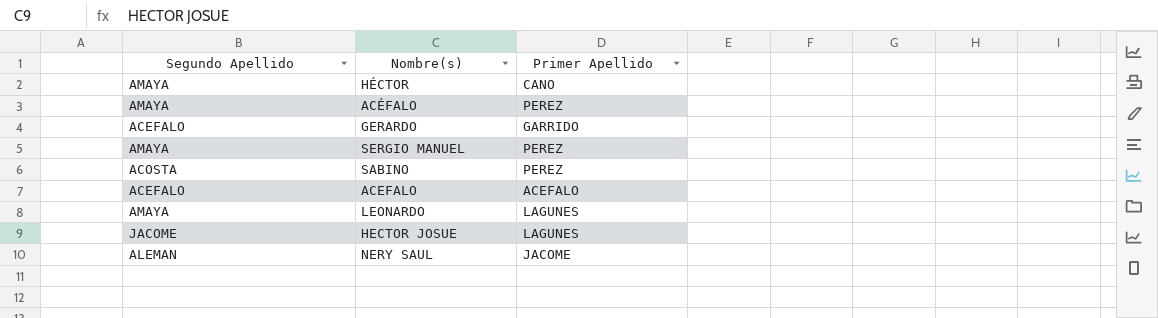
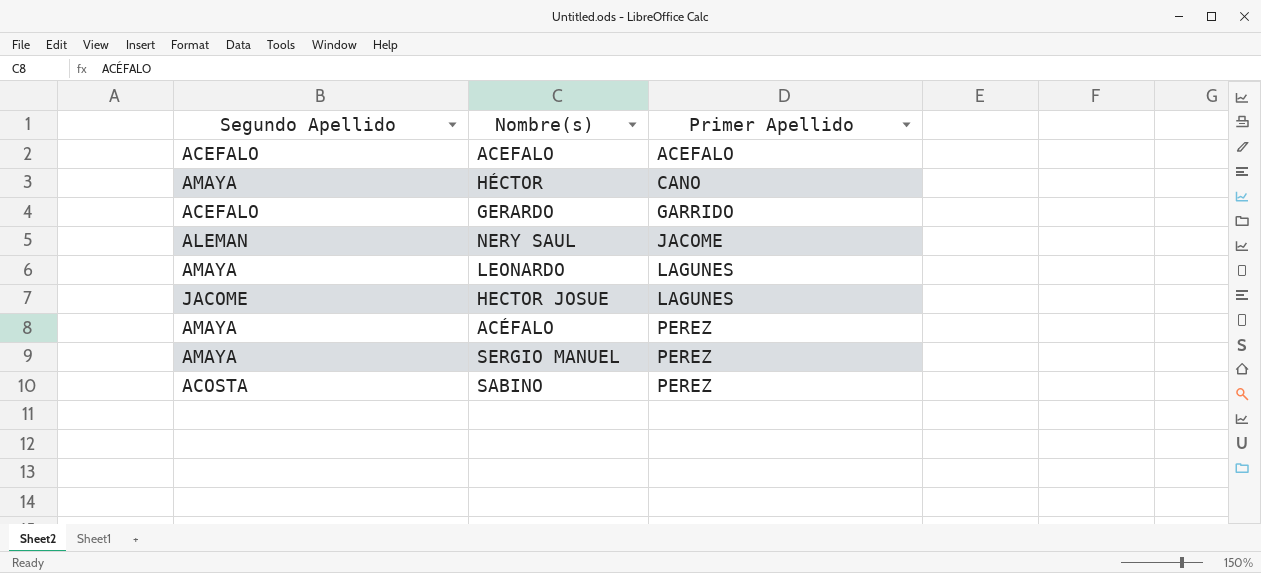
row order: none -> Primer Apellido ascending

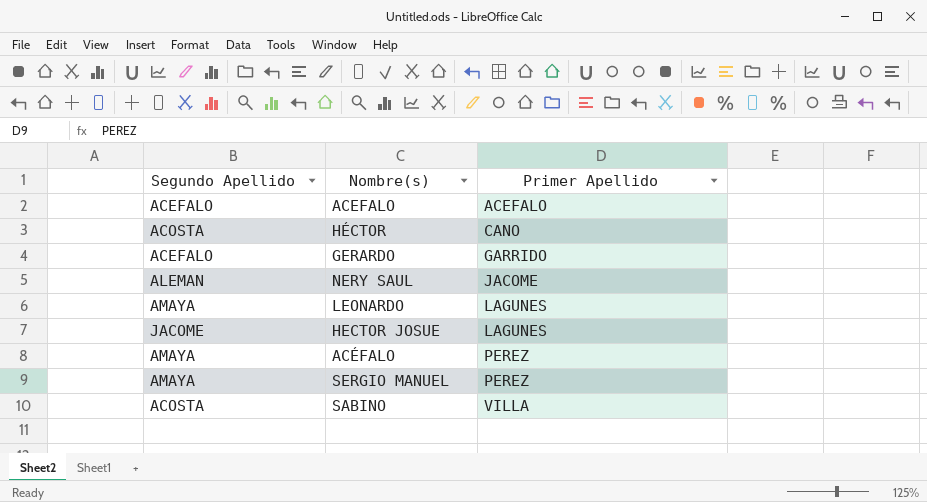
HÉCTOR | Segundo Apellido: AMAYA -> ACOSTA
SABINO | Primer Apellido: PEREZ -> VILLA

